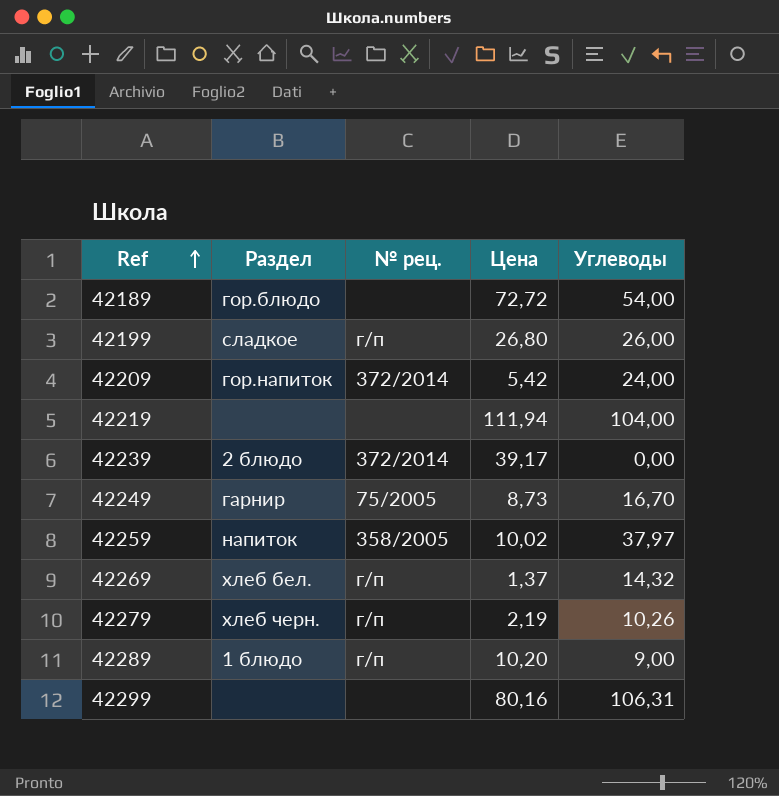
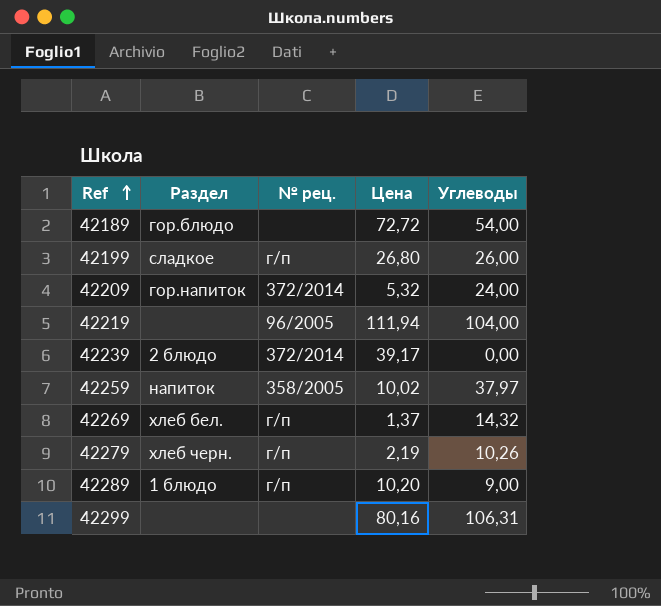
row 42249: гарнир | 75/2005 | 8,73 | 16,70 -> none
42209 | Цена: 5,42 -> 5,32
42219 | № рец.: none -> 96/2005

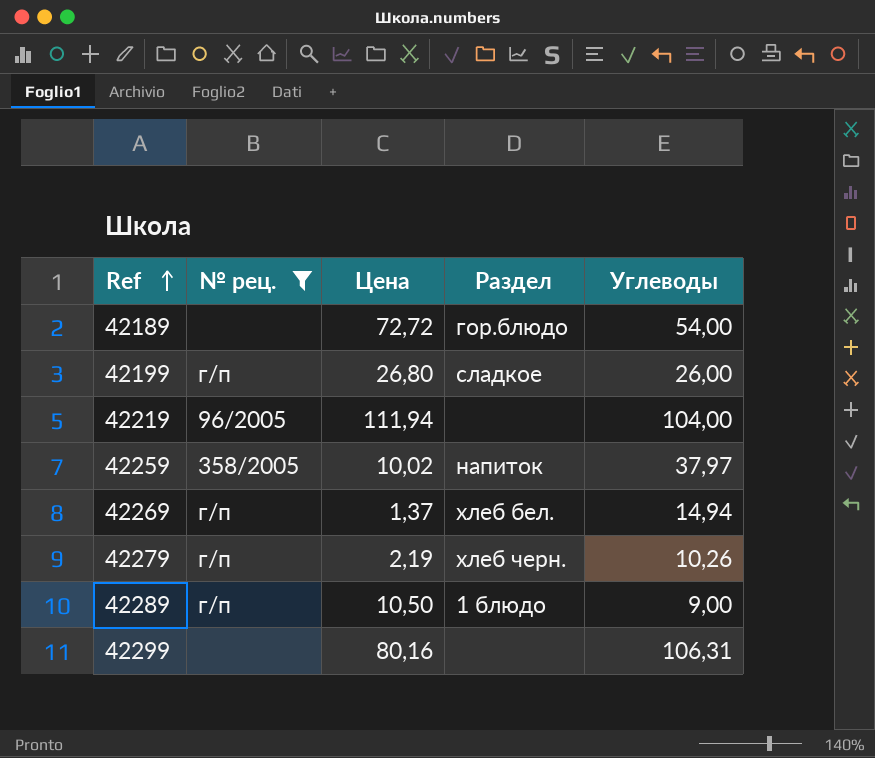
filter: none -> № рец. != 372/2014
column Раздел | position: 2 -> 4
42269 | Углеводы: 14,32 -> 14,94
42289 | Цена: 10,20 -> 10,50

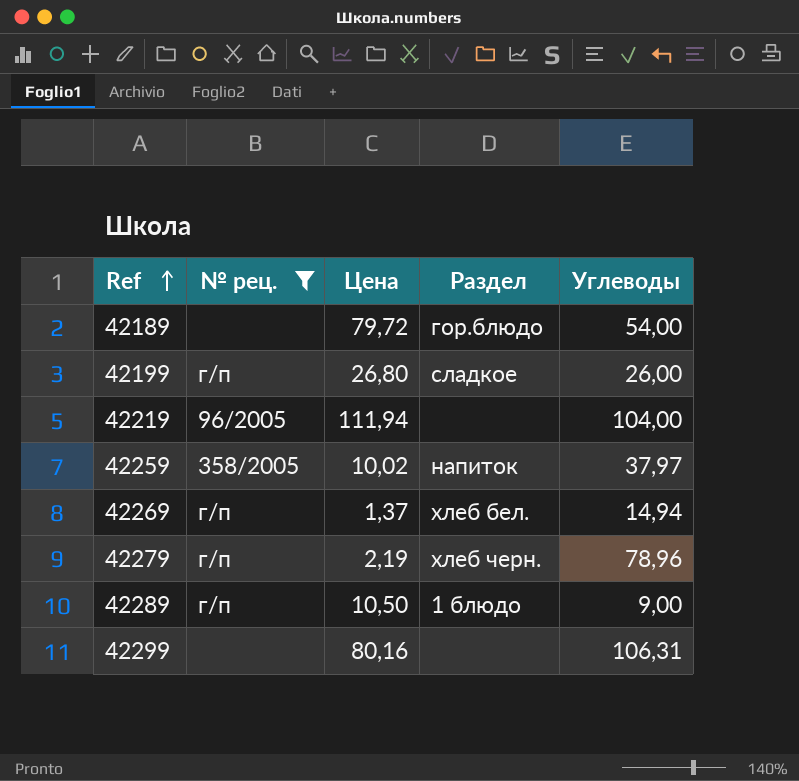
42189 | Цена: 72,72 -> 79,72
42279 | Углеводы: 10,26 -> 78,96

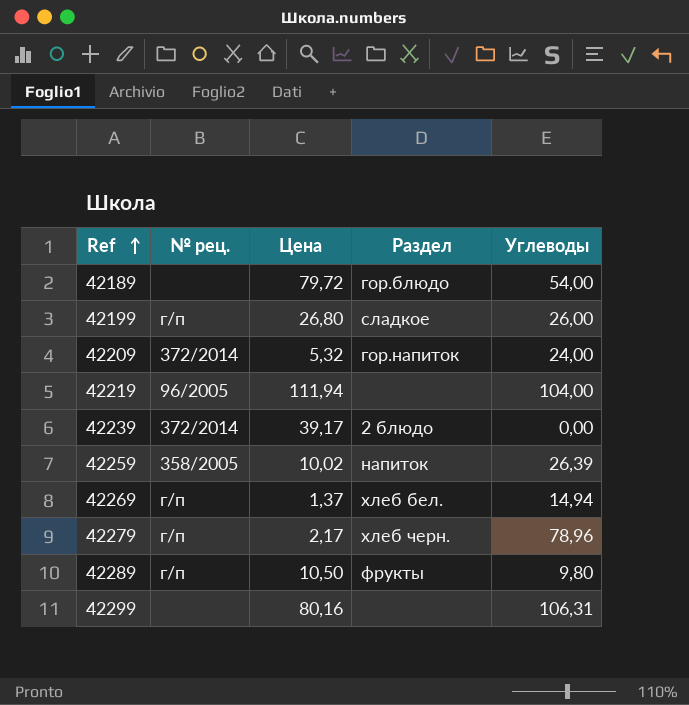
filter: № рец. != 372/2014 -> none
42259 | Углеводы: 37,97 -> 26,39
42279 | Цена: 2,19 -> 2,17
42289 | Раздел: 1 блюдо -> фрукты
42289 | Углеводы: 9,00 -> 9,80

